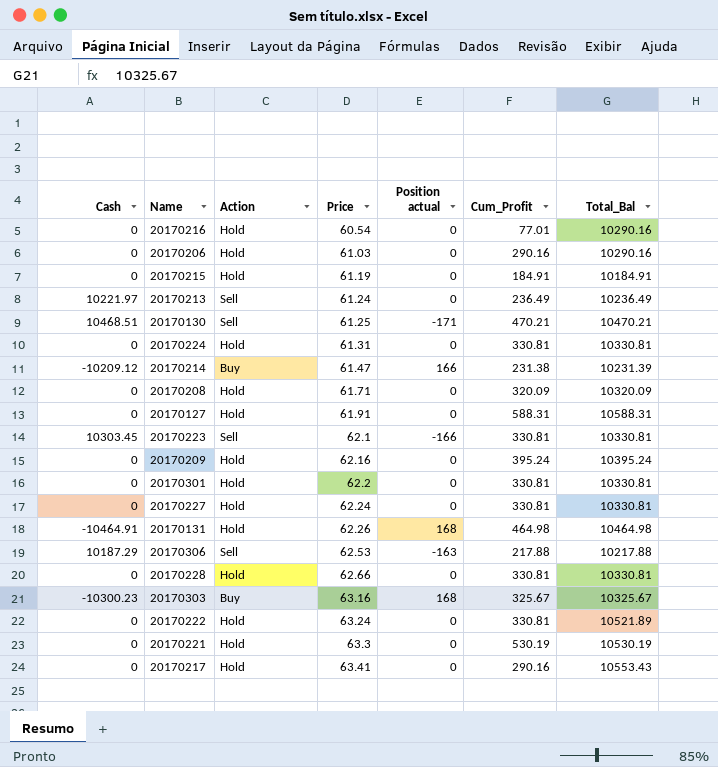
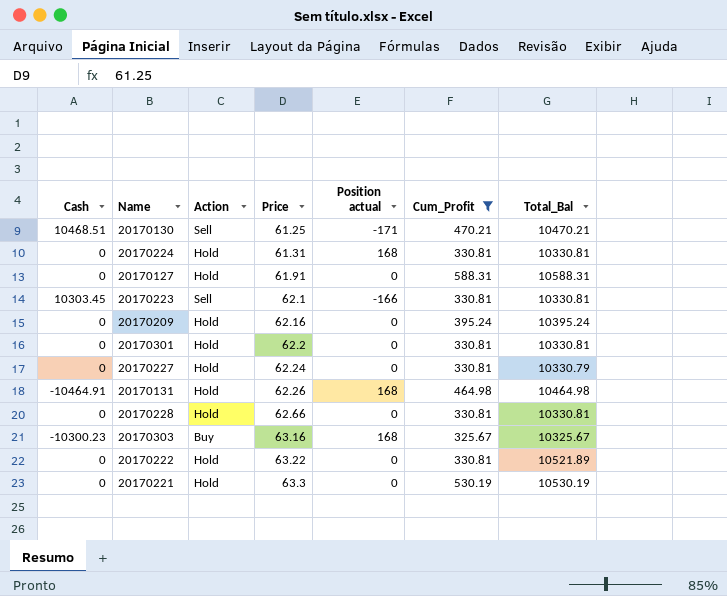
filter: none -> Cum_Profit >= 325.67
20170224 | Position actual: 0 -> 168
20170227 | Total_Bal: 10330.81 -> 10330.79
20170222 | Price: 63.24 -> 63.22

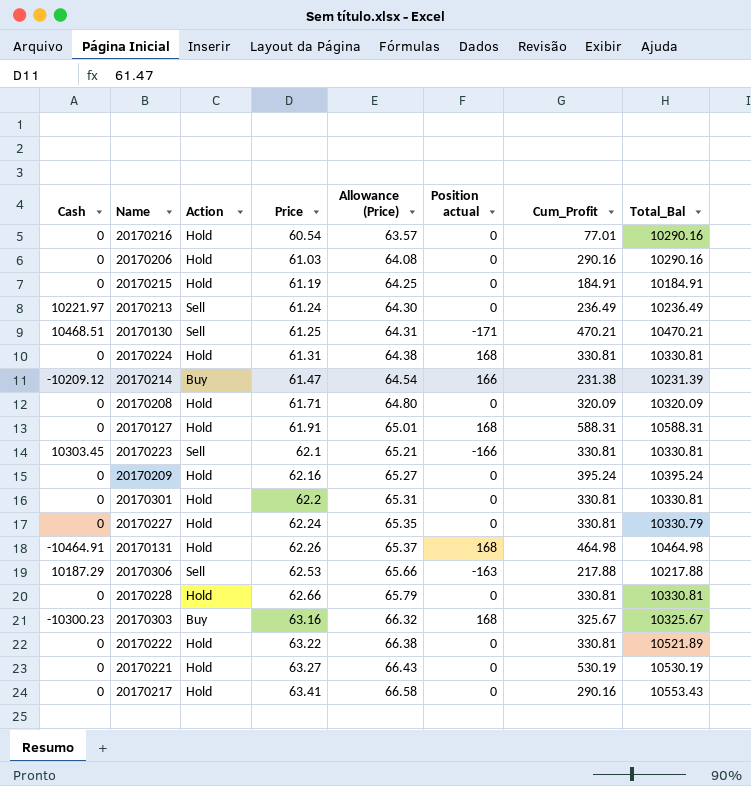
filter: Cum_Profit >= 325.67 -> none
column Allowance (Price) | formula: none -> [Price] * 1.05
20170127 | Position actual: 0 -> 168
20170221 | Price: 63.3 -> 63.27

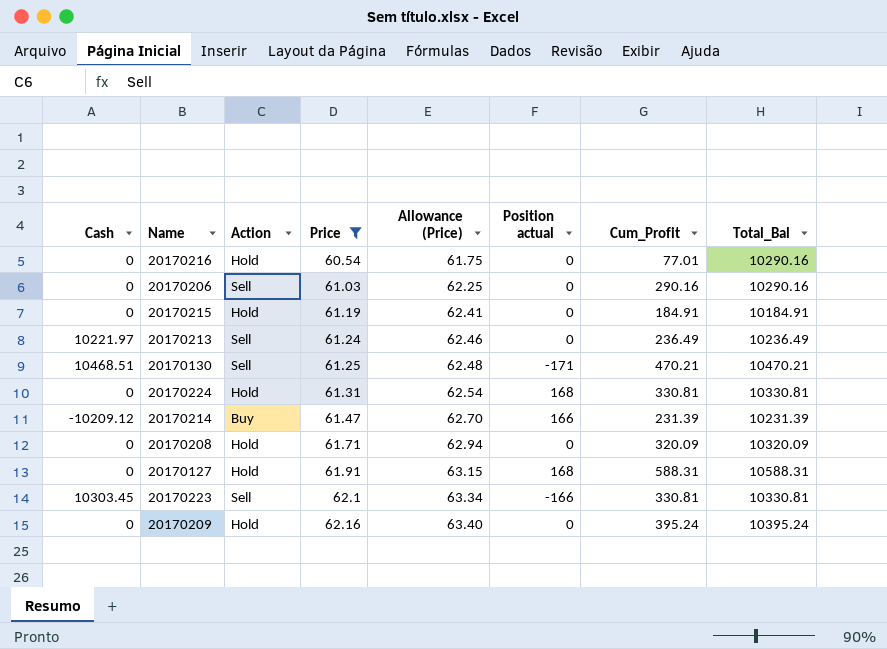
filter: none -> Price <= 62.16
column Allowance (Price) | formula: [Price] * 1.05 -> [Price] * 1.02
20170206 | Action: Hold -> Sell
20170214 | Cum_Profit: 231.38 -> 231.39

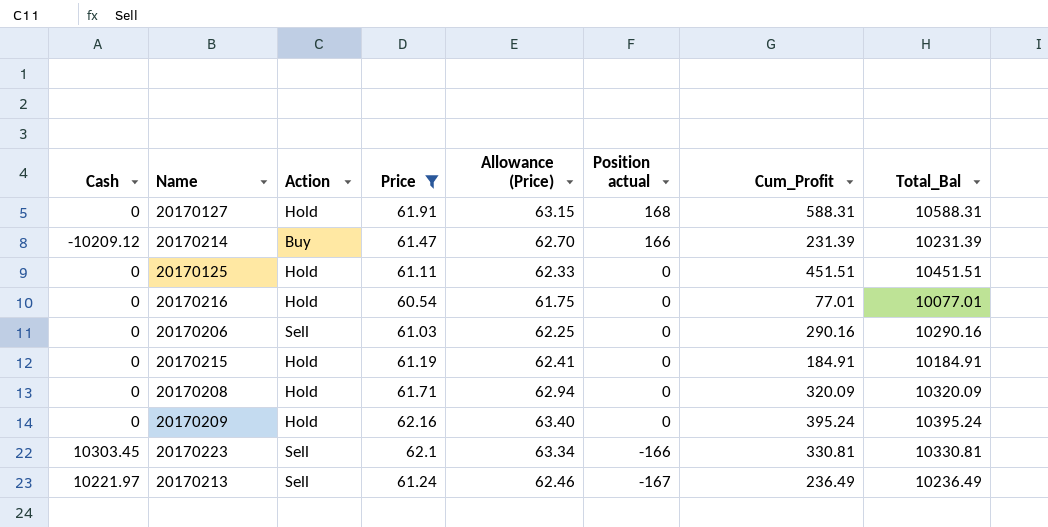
row order: Price ascending -> Position actual descending
row 20170130: 10468.51 | Sell | 61.25 | 62.48 | -171 | 470.21 | 10470.21 -> none
row 20170224: 0 | Hold | 61.31 | 62.54 | 168 | 330.81 | 10330.81 -> none
row 20170125: none -> 0 | Hold | 61.11 | 62.33 | 0 | 451.51 | 10451.51
20170216 | Total_Bal: 10290.16 -> 10077.01
20170213 | Position actual: 0 -> -167

